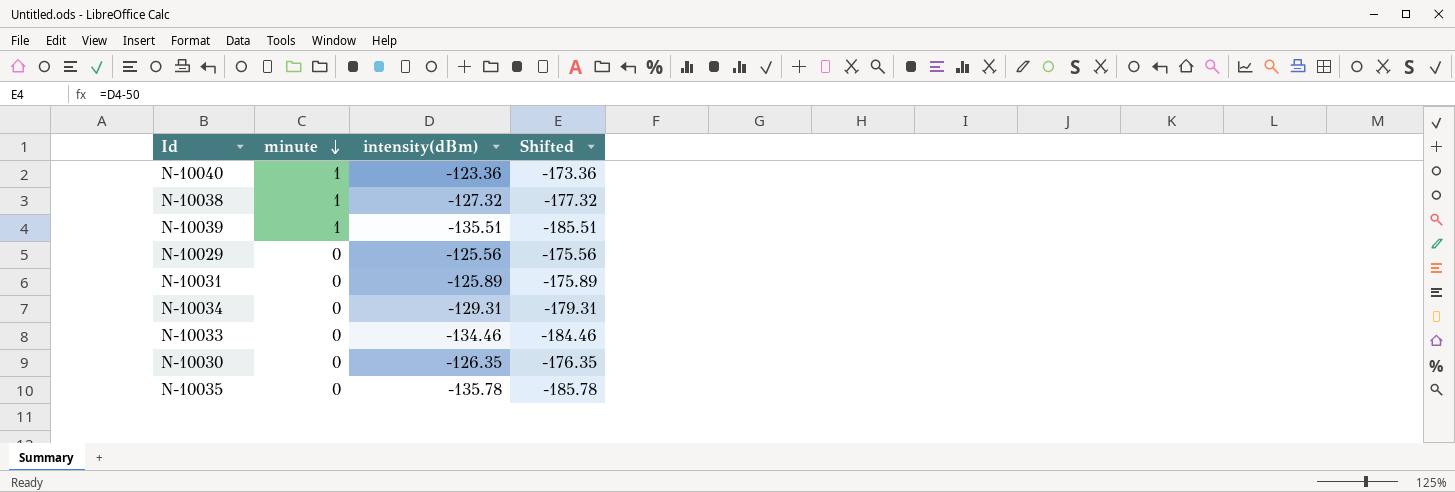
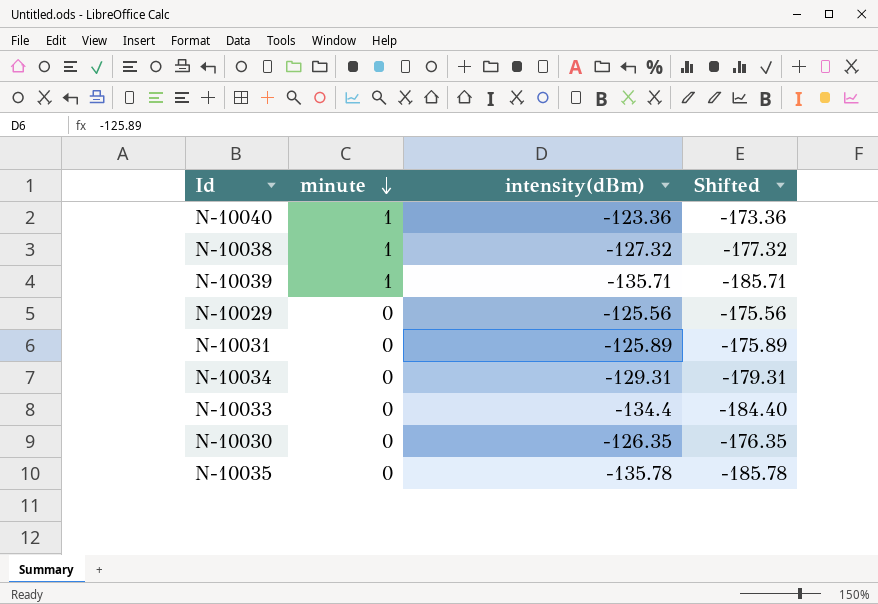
N-10039 | intensity(dBm): -135.51 -> -135.71
N-10039 | Shifted: -185.51 -> -185.71
N-10033 | intensity(dBm): -134.46 -> -134.4
N-10033 | Shifted: -184.46 -> -184.40

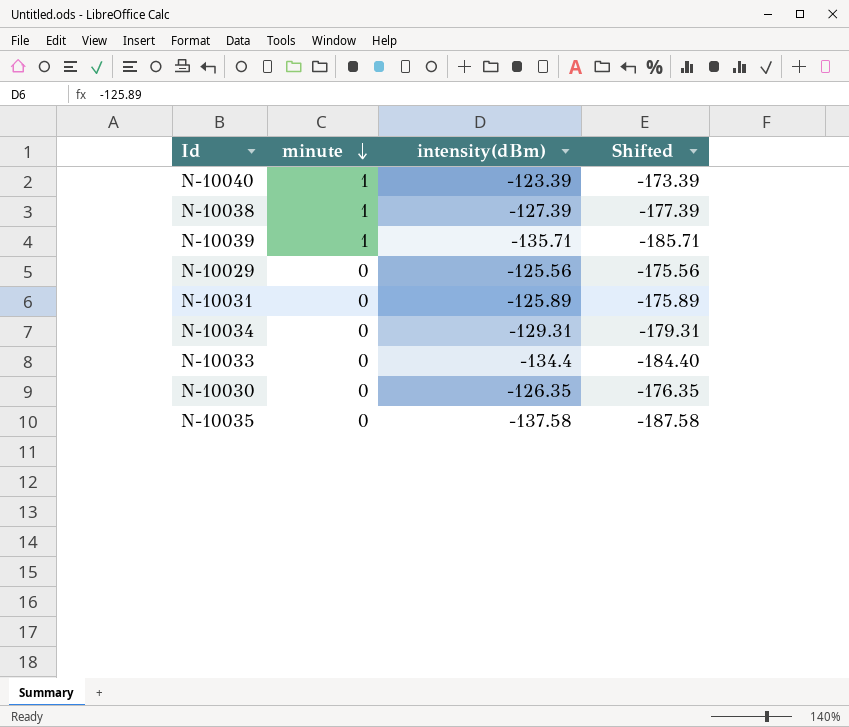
N-10040 | intensity(dBm): -123.36 -> -123.39
N-10040 | Shifted: -173.36 -> -173.39
N-10038 | intensity(dBm): -127.32 -> -127.39
N-10038 | Shifted: -177.32 -> -177.39
N-10035 | intensity(dBm): -135.78 -> -137.58
N-10035 | Shifted: -185.78 -> -187.58

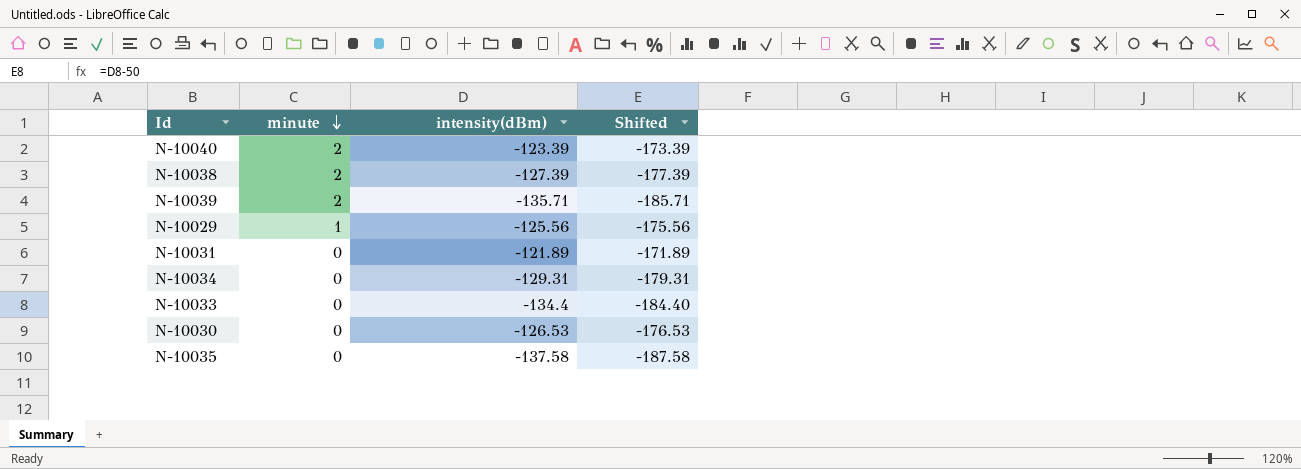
N-10040 | minute: 1 -> 2
N-10038 | minute: 1 -> 2
N-10039 | minute: 1 -> 2
N-10029 | minute: 0 -> 1
N-10031 | intensity(dBm): -125.89 -> -121.89
N-10031 | Shifted: -175.89 -> -171.89
N-10030 | intensity(dBm): -126.35 -> -126.53
N-10030 | Shifted: -176.35 -> -176.53

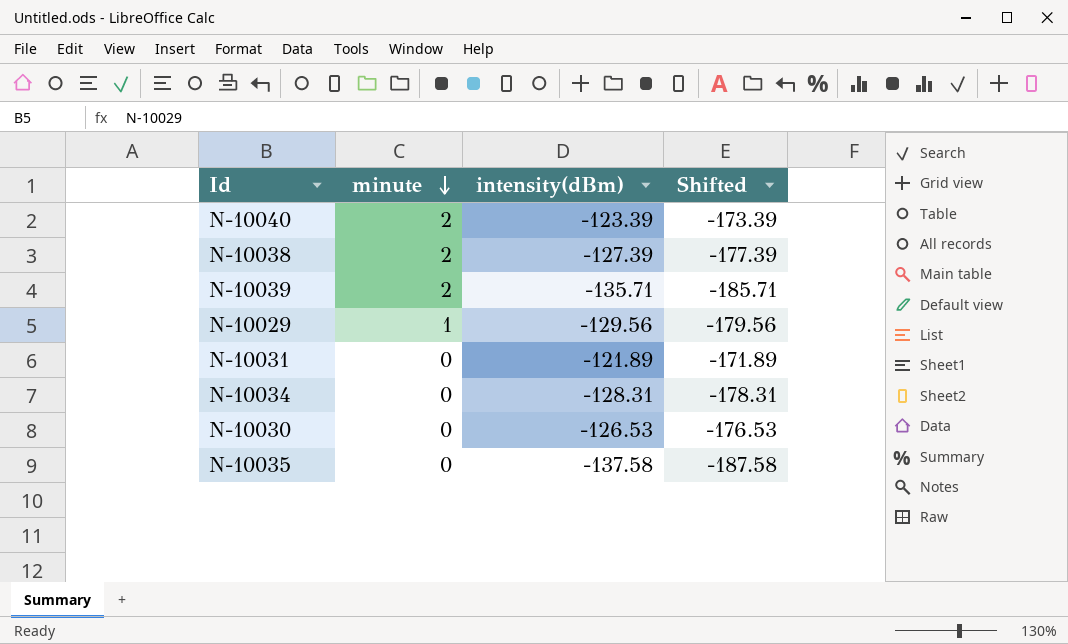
row N-10033: 0 | -134.4 | -184.40 -> none
N-10029 | intensity(dBm): -125.56 -> -129.56
N-10029 | Shifted: -175.56 -> -179.56
N-10034 | intensity(dBm): -129.31 -> -128.31
N-10034 | Shifted: -179.31 -> -178.31

